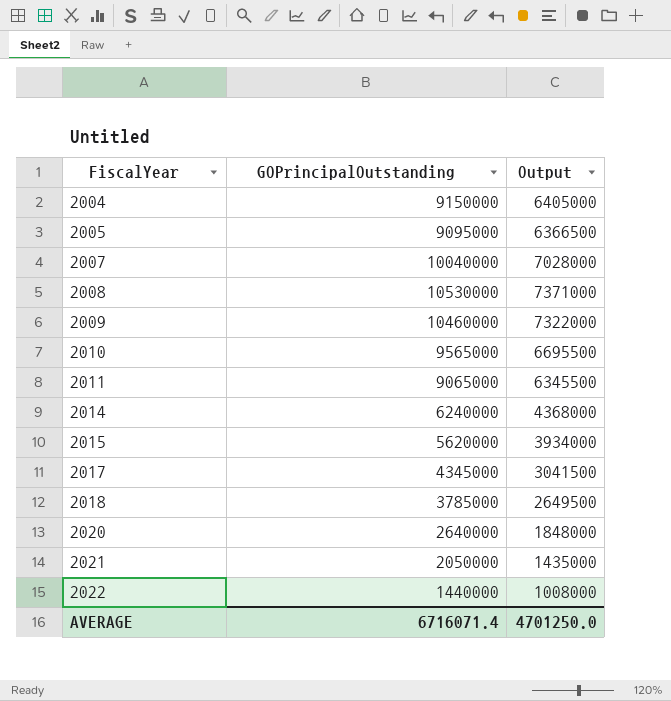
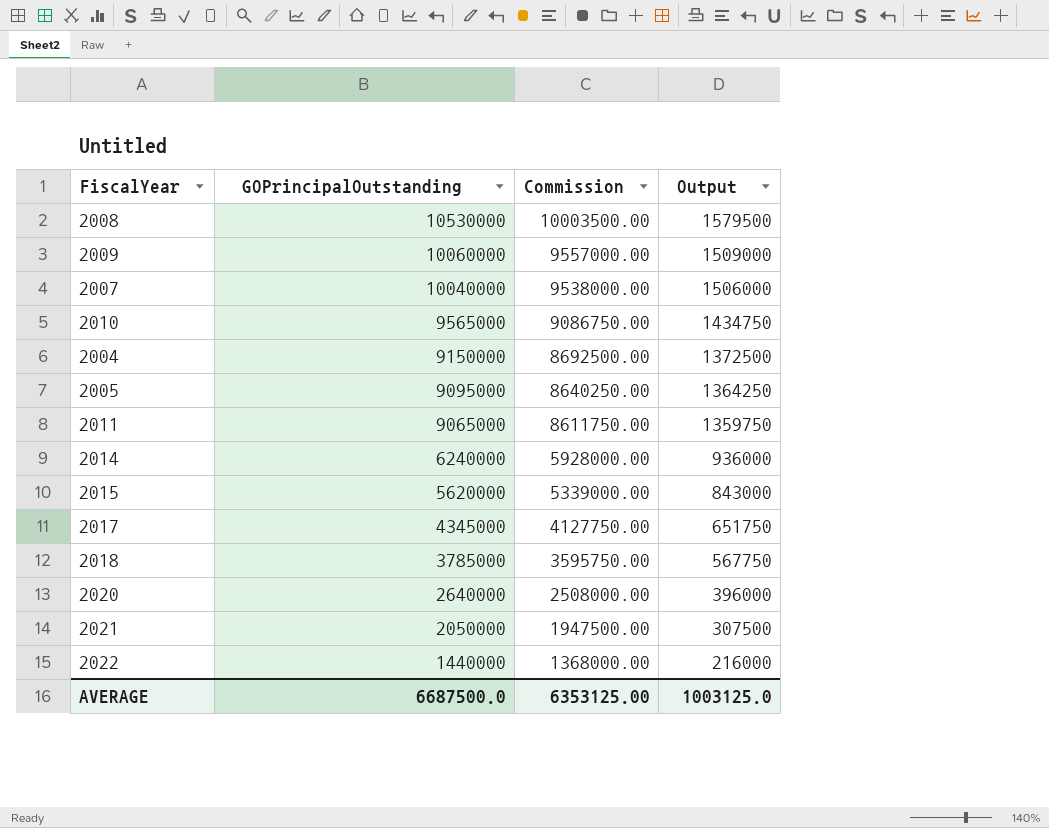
row order: FiscalYear ascending -> GOPrincipalOutstanding descending
column Commission | formula: none -> [GOPrincipalOutstanding] * 0.95
column Output | formula: [GOPrincipalOutstanding] * 0.7 -> [GOPrincipalOutstanding] * 0.15
2009 | GOPrincipalOutstanding: 10460000 -> 10060000
AVERAGE | GOPrincipalOutstanding: 6716071.4 -> 6687500.0
AVERAGE | Output: 4701250.0 -> 1003125.0

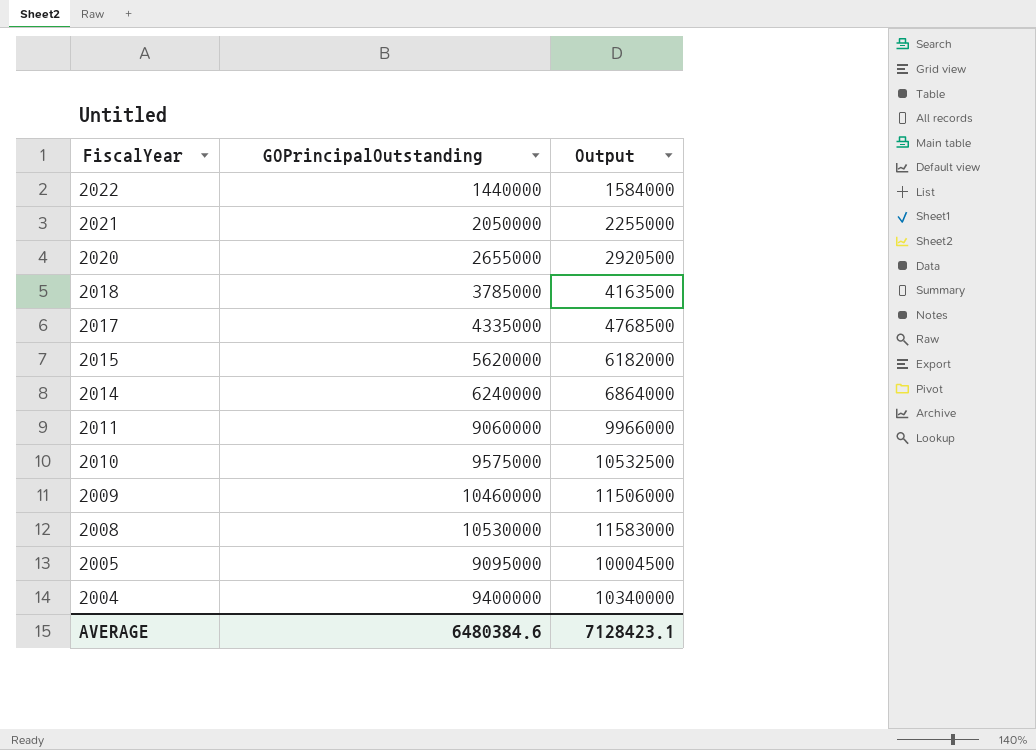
row order: GOPrincipalOutstanding descending -> FiscalYear descending
column Commission | formula: [GOPrincipalOutstanding] * 0.95 -> none
column Output | formula: [GOPrincipalOutstanding] * 0.15 -> [GOPrincipalOutstanding] * 1.1
row 2007: 10040000 | 9538000.00 | 1506000 -> none
2020 | GOPrincipalOutstanding: 2640000 -> 2655000
2017 | GOPrincipalOutstanding: 4345000 -> 4335000
2011 | GOPrincipalOutstanding: 9065000 -> 9060000
2010 | GOPrincipalOutstanding: 9565000 -> 9575000
2009 | GOPrincipalOutstanding: 10060000 -> 10460000
2004 | GOPrincipalOutstanding: 9150000 -> 9400000
AVERAGE | GOPrincipalOutstanding: 6687500.0 -> 6480384.6
AVERAGE | Output: 1003125.0 -> 7128423.1

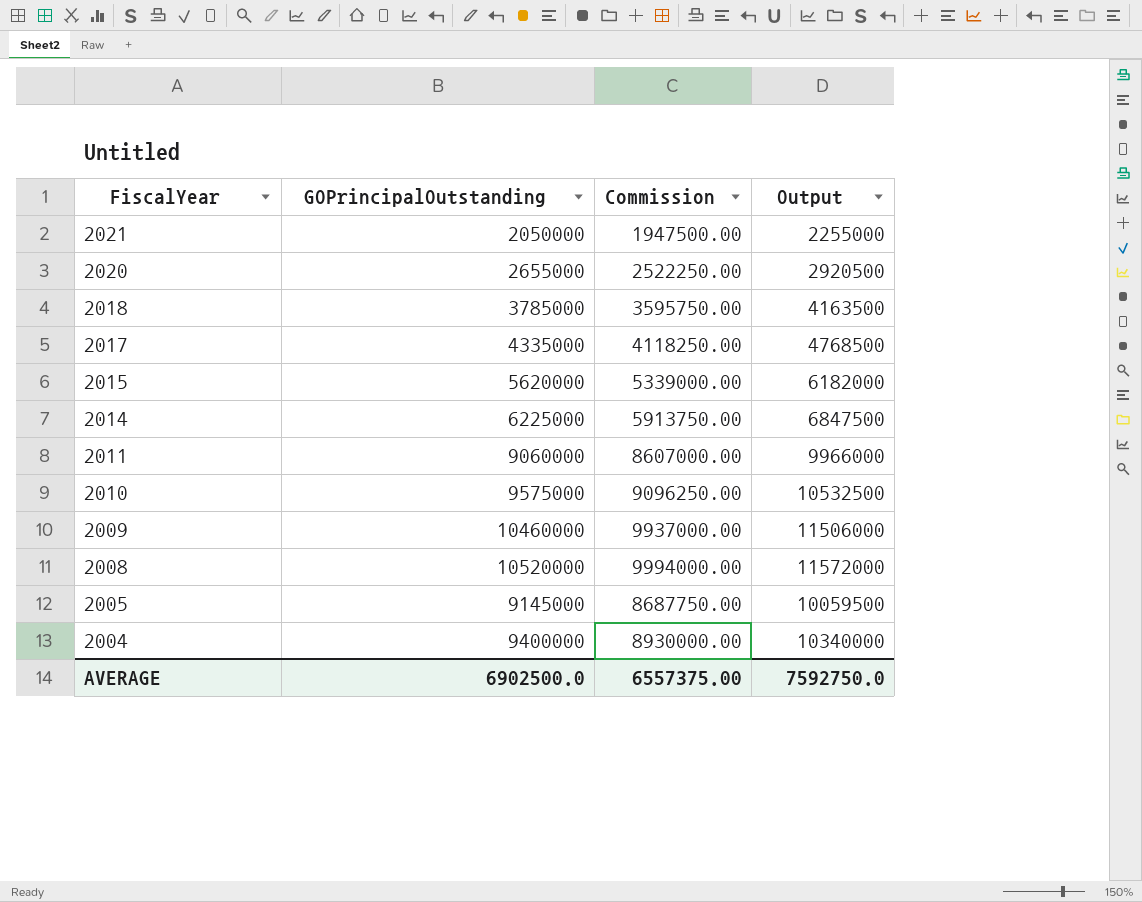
column Commission | formula: none -> [GOPrincipalOutstanding] * 0.95
row 2022: 1440000 | 1584000 -> none
2014 | GOPrincipalOutstanding: 6240000 -> 6225000
2014 | Output: 6864000 -> 6847500
2008 | GOPrincipalOutstanding: 10530000 -> 10520000
2008 | Output: 11583000 -> 11572000
2005 | GOPrincipalOutstanding: 9095000 -> 9145000
2005 | Output: 10004500 -> 10059500
AVERAGE | GOPrincipalOutstanding: 6480384.6 -> 6902500.0
AVERAGE | Output: 7128423.1 -> 7592750.0

